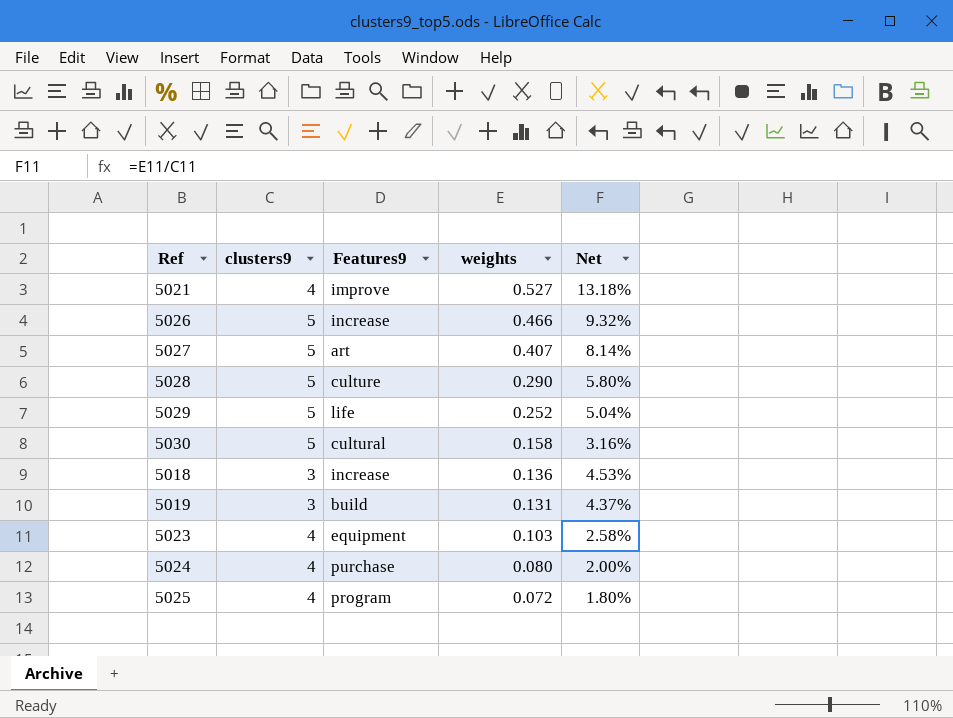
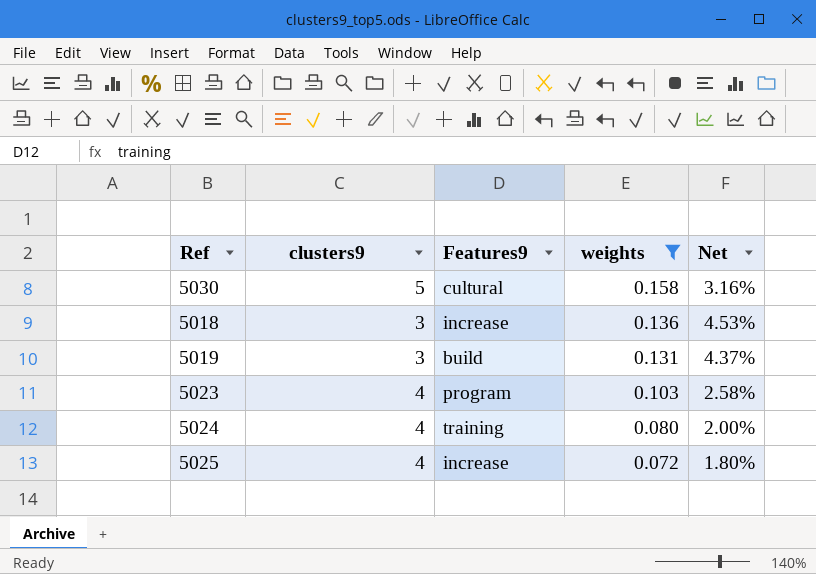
filter: none -> weights <= 0.158
5023 | Features9: equipment -> program
5024 | Features9: purchase -> training
5025 | Features9: program -> increase

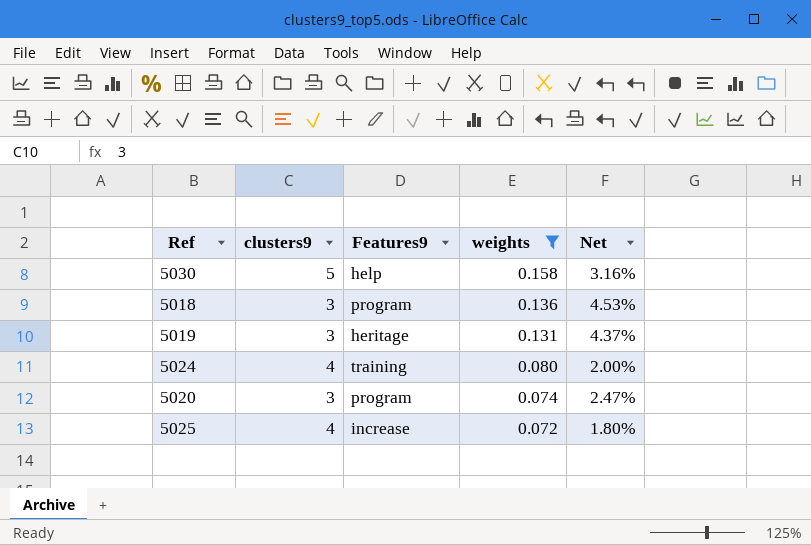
row 5023: 4 | program | 0.103 | 2.58% -> none
5030 | Features9: cultural -> help
5018 | Features9: increase -> program
5019 | Features9: build -> heritage
row 5020: none -> 3 | program | 0.074 | 2.47%

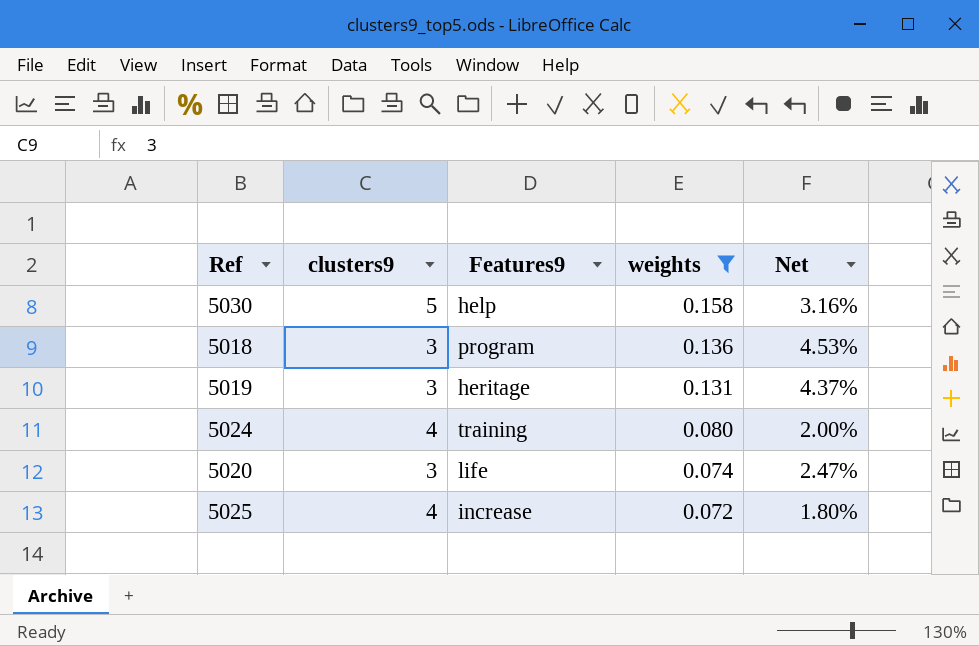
5020 | Features9: program -> life

